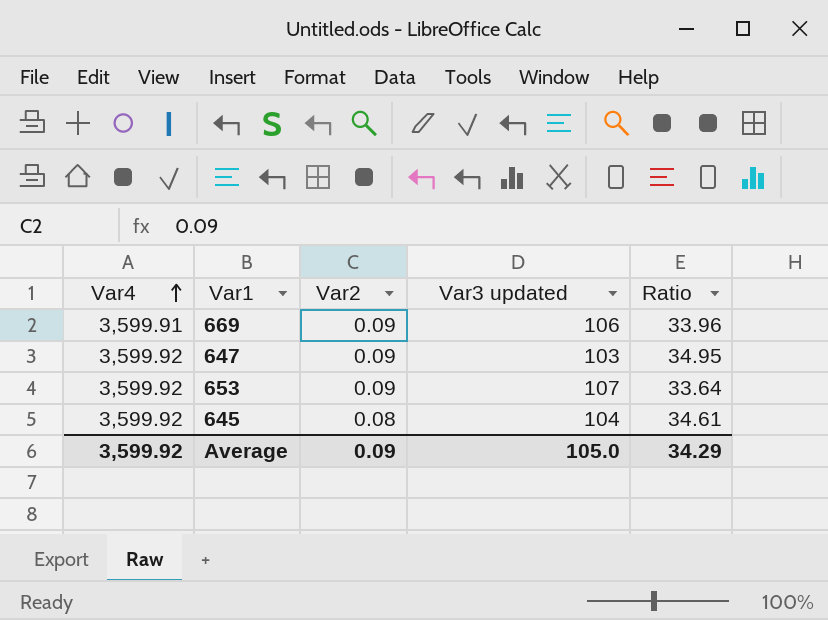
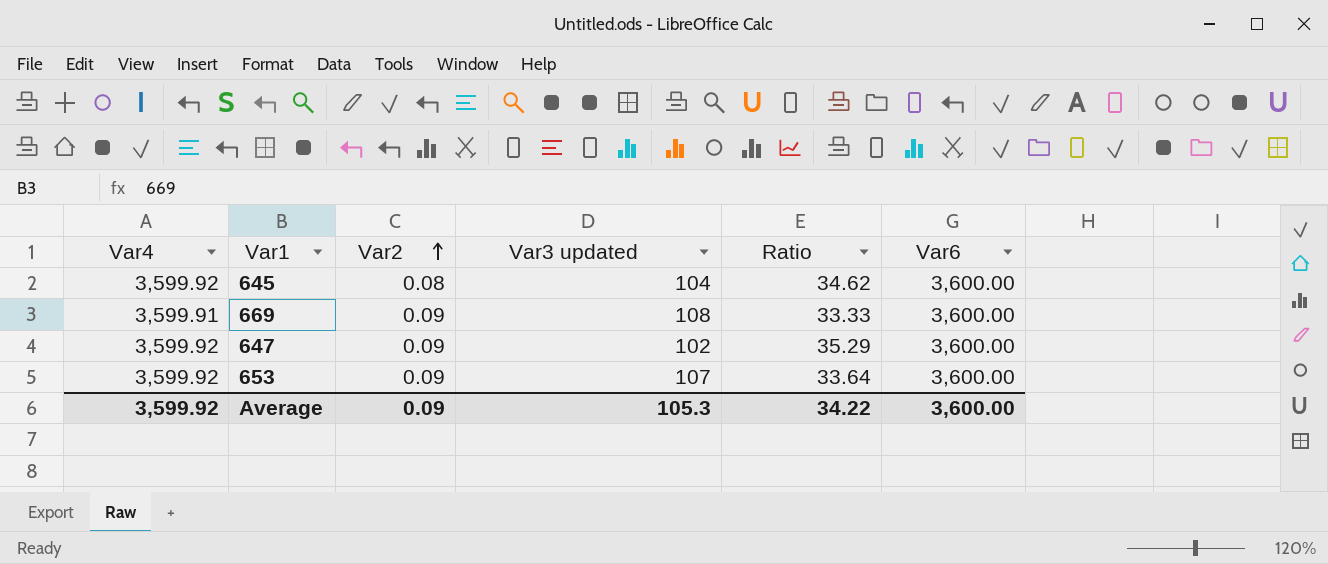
row order: Var4 ascending -> Var2 ascending
column Ratio | formula: [Var4] / [Var3 updated] -> [Var6] / [Var3 updated]
column Var6 | position: none -> 6
669 | Var3 updated: 106 -> 108
647 | Var3 updated: 103 -> 102
Average | Var3 updated: 105.0 -> 105.3
Average | Ratio: 34.29 -> 34.22

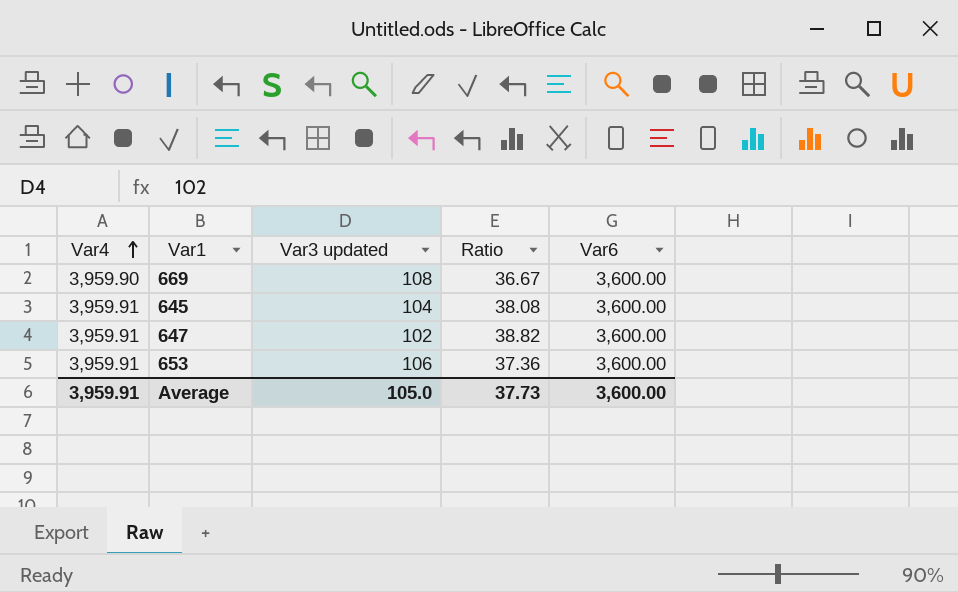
row order: Var2 ascending -> Var4 ascending
column Var2 | position: 3 -> none
column Ratio | formula: [Var6] / [Var3 updated] -> [Var4] / [Var3 updated]
669 | Var4: 3,599.91 -> 3,959.90
645 | Var4: 3,599.92 -> 3,959.91
647 | Var4: 3,599.92 -> 3,959.91
653 | Var4: 3,599.92 -> 3,959.91
653 | Var3 updated: 107 -> 106
Average | Var4: 3,599.92 -> 3,959.91
Average | Var3 updated: 105.3 -> 105.0
Average | Ratio: 34.22 -> 37.73

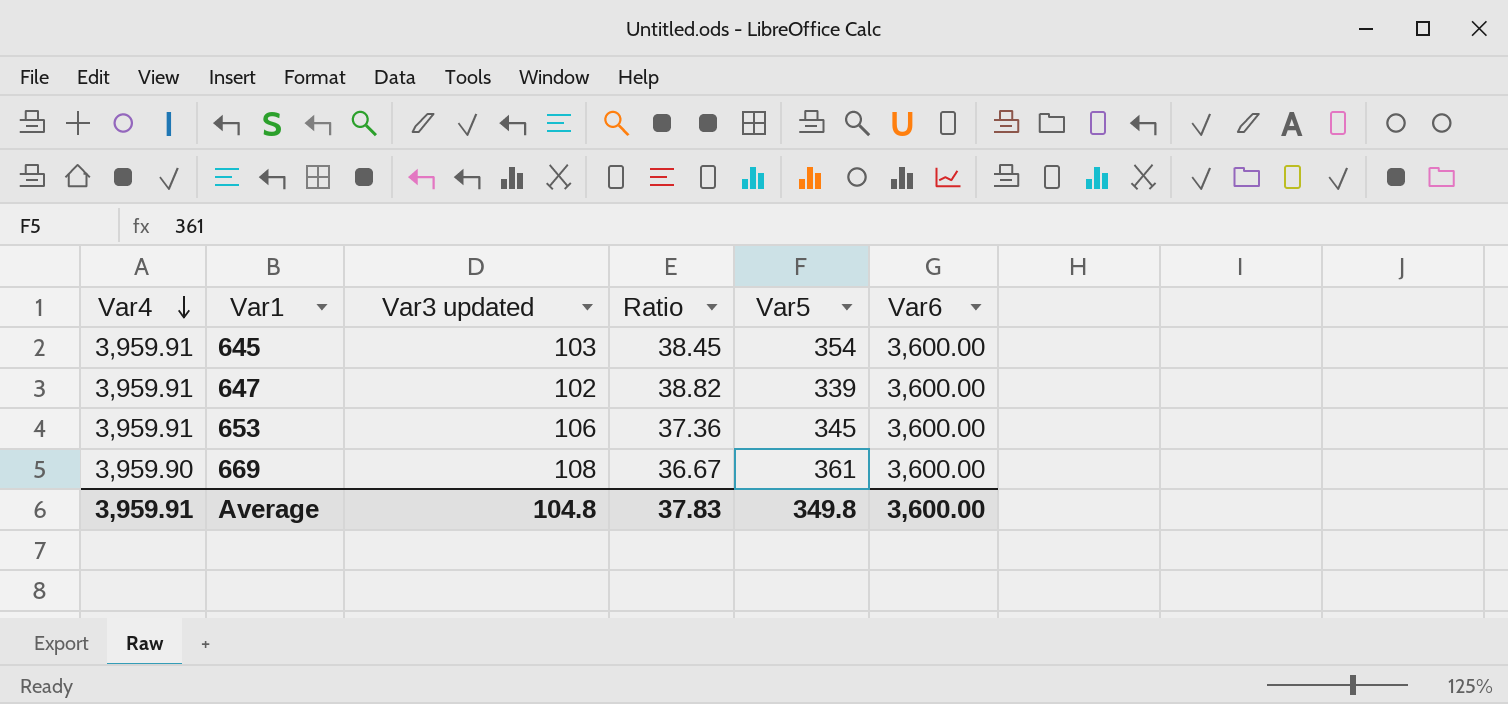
row order: Var4 ascending -> Var4 descending
column Var5 | position: none -> 5
645 | Var3 updated: 104 -> 103
645 | Ratio: 38.08 -> 38.45
Average | Var3 updated: 105.0 -> 104.8
Average | Ratio: 37.73 -> 37.83

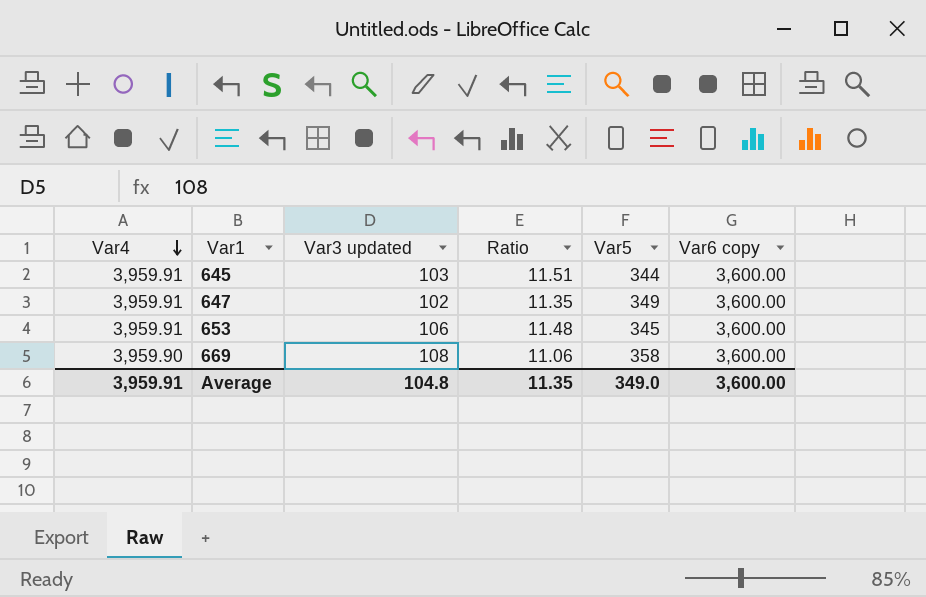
column Ratio | formula: [Var4] / [Var3 updated] -> [Var4] / [Var5]
column name: Var6 -> Var6 copy
645 | Var5: 354 -> 344
647 | Var5: 339 -> 349
669 | Var5: 361 -> 358
Average | Ratio: 37.83 -> 11.35
Average | Var5: 349.8 -> 349.0

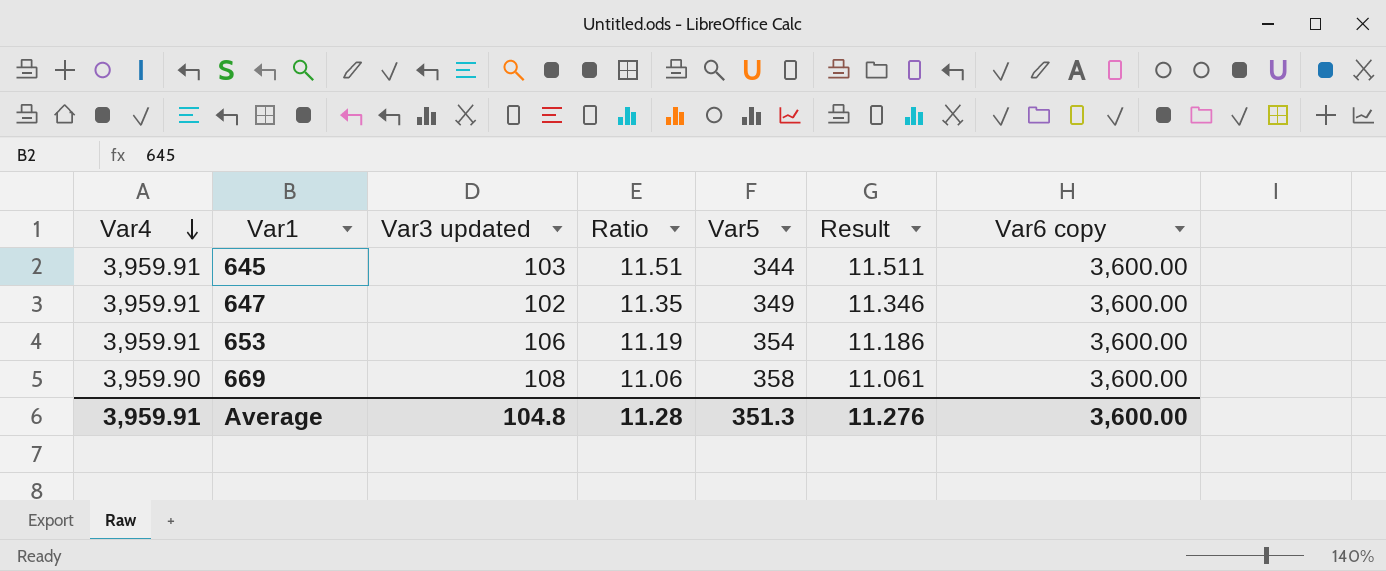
column Result | formula: none -> [Var4] / [Var5]
653 | Ratio: 11.48 -> 11.19
653 | Var5: 345 -> 354
Average | Ratio: 11.35 -> 11.28
Average | Var5: 349.0 -> 351.3

